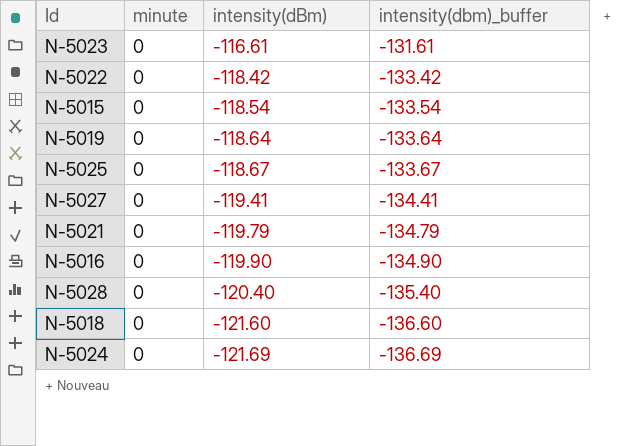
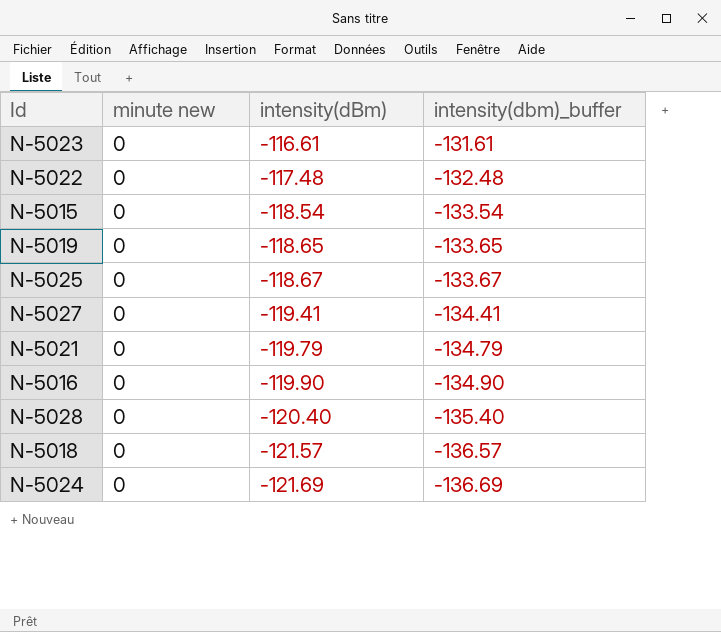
column name: minute -> minute new
N-5022 | intensity(dBm): -118.42 -> -117.48
N-5022 | intensity(dbm)_buffer: -133.42 -> -132.48
N-5019 | intensity(dBm): -118.64 -> -118.65
N-5019 | intensity(dbm)_buffer: -133.64 -> -133.65
N-5018 | intensity(dBm): -121.60 -> -121.57
N-5018 | intensity(dbm)_buffer: -136.60 -> -136.57

